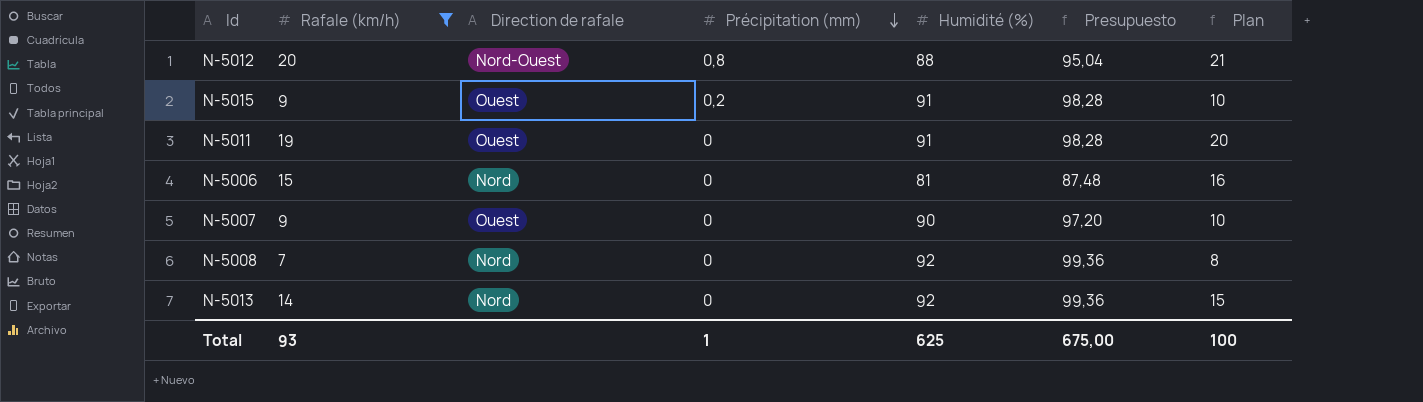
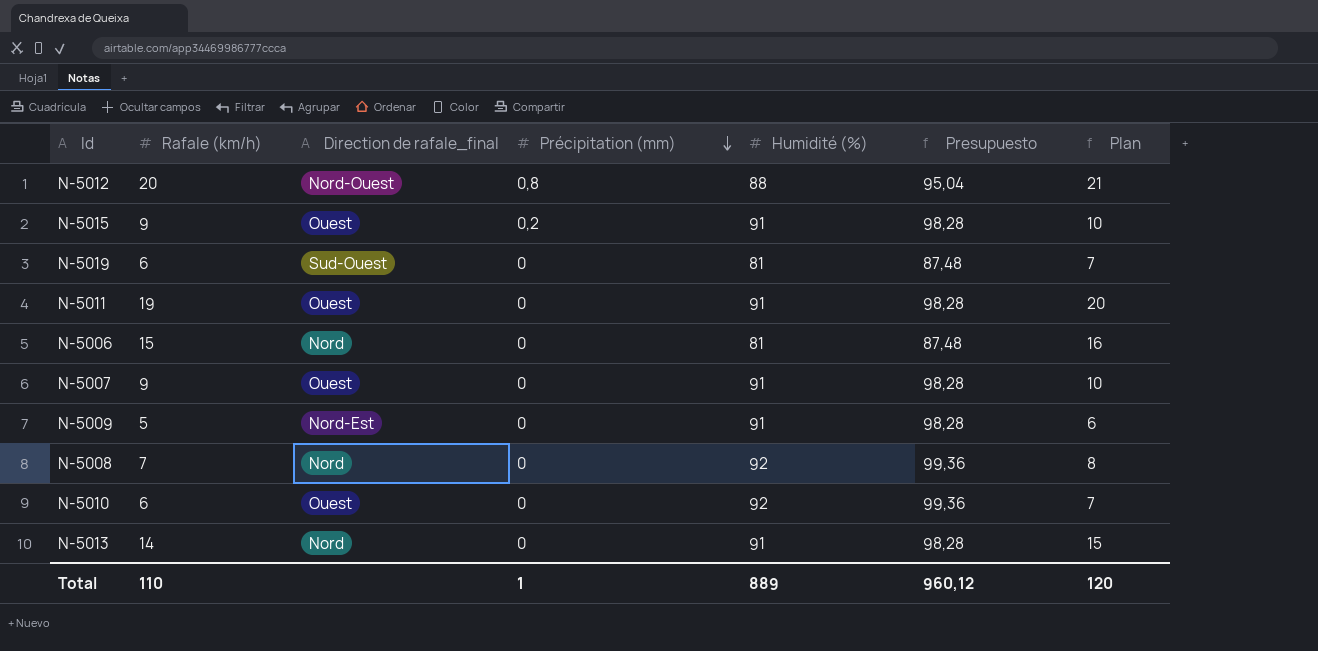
filter: Rafale (km/h) >= 7 -> none
column name: Direction de rafale -> Direction de rafale_final
N-5007 | Humidité (%): 90 -> 91
N-5007 | Presupuesto: 97,20 -> 98,28
N-5013 | Humidité (%): 92 -> 91
N-5013 | Presupuesto: 99,36 -> 98,28
Total | Rafale (km/h): 93 -> 110
Total | Humidité (%): 625 -> 889
Total | Presupuesto: 675,00 -> 960,12
Total | Plan: 100 -> 120

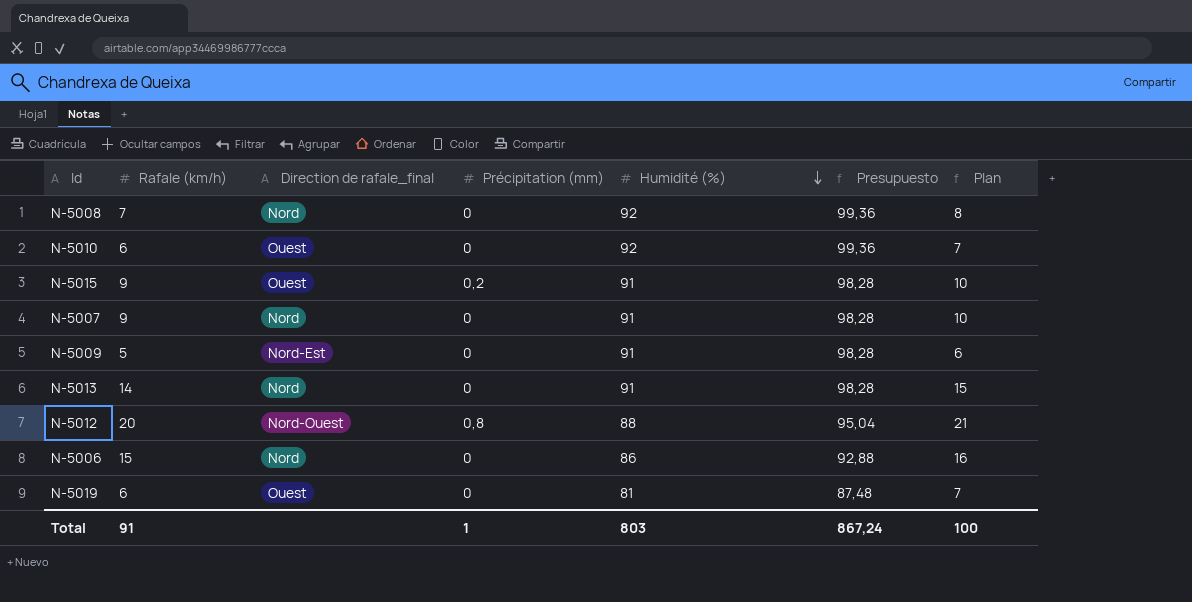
row order: Précipitation (mm) descending -> Humidité (%) descending
row N-5011: 19 | Ouest | 0 | 91 | 98,28 | 20 -> none
N-5007 | Direction de rafale_final: Ouest -> Nord
N-5006 | Humidité (%): 81 -> 86
N-5006 | Presupuesto: 87,48 -> 92,88
N-5019 | Direction de rafale_final: Sud-Ouest -> Ouest
Total | Rafale (km/h): 110 -> 91
Total | Humidité (%): 889 -> 803
Total | Presupuesto: 960,12 -> 867,24
Total | Plan: 120 -> 100

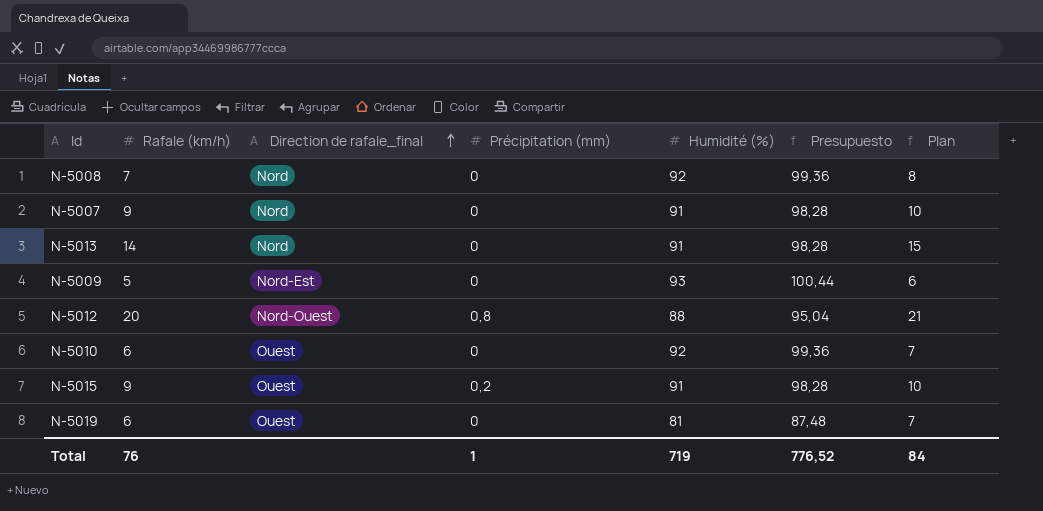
row order: Humidité (%) descending -> Direction de rafale_final ascending
row N-5006: 15 | Nord | 0 | 86 | 92,88 | 16 -> none
N-5009 | Humidité (%): 91 -> 93
N-5009 | Presupuesto: 98,28 -> 100,44
Total | Rafale (km/h): 91 -> 76
Total | Humidité (%): 803 -> 719
Total | Presupuesto: 867,24 -> 776,52
Total | Plan: 100 -> 84

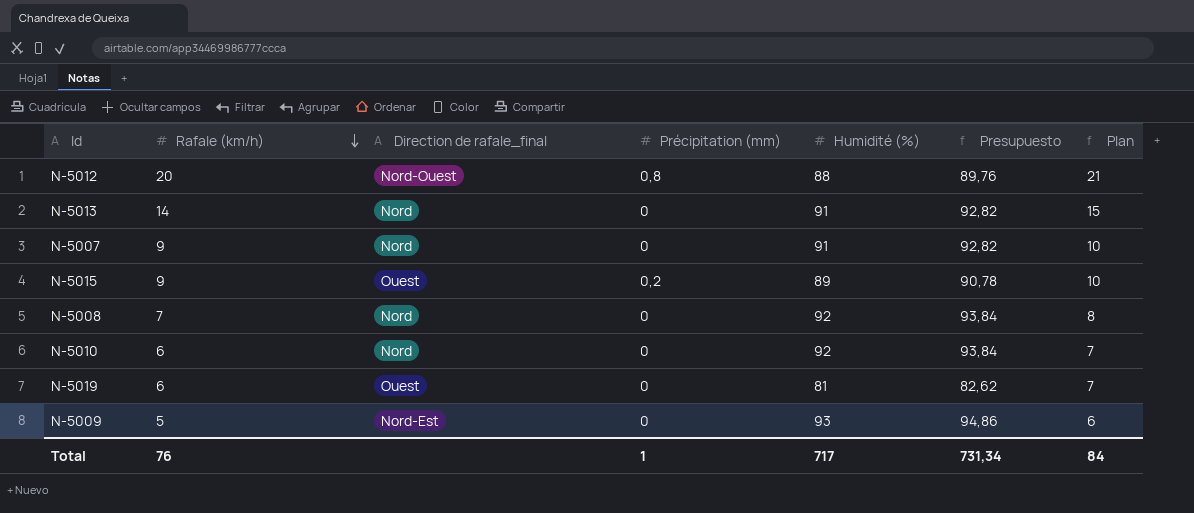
row order: Direction de rafale_final ascending -> Rafale (km/h) descending
column Presupuesto | formula: [Humidité (%)] * 1,08 -> [Humidité (%)] * 1,02
N-5015 | Humidité (%): 91 -> 89
N-5010 | Direction de rafale_final: Ouest -> Nord
Total | Humidité (%): 719 -> 717
Total | Presupuesto: 776,52 -> 731,34

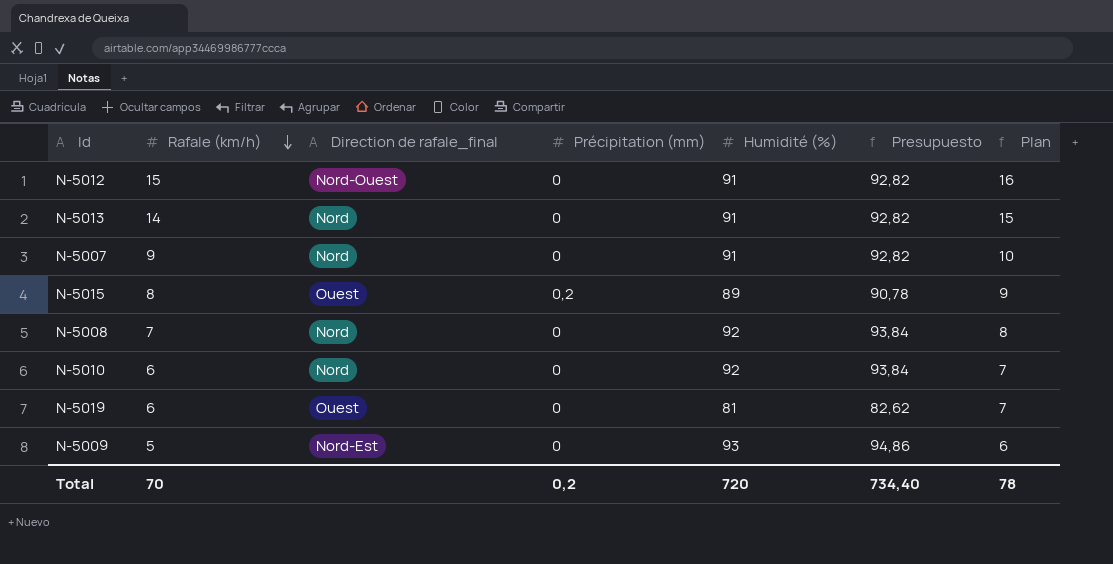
N-5012 | Rafale (km/h): 20 -> 15
N-5012 | Précipitation (mm): 0,8 -> 0
N-5012 | Humidité (%): 88 -> 91
N-5012 | Presupuesto: 89,76 -> 92,82
N-5012 | Plan: 21 -> 16
N-5015 | Rafale (km/h): 9 -> 8
N-5015 | Plan: 10 -> 9
Total | Rafale (km/h): 76 -> 70
Total | Précipitation (mm): 1 -> 0,2
Total | Humidité (%): 717 -> 720
Total | Presupuesto: 731,34 -> 734,40
Total | Plan: 84 -> 78

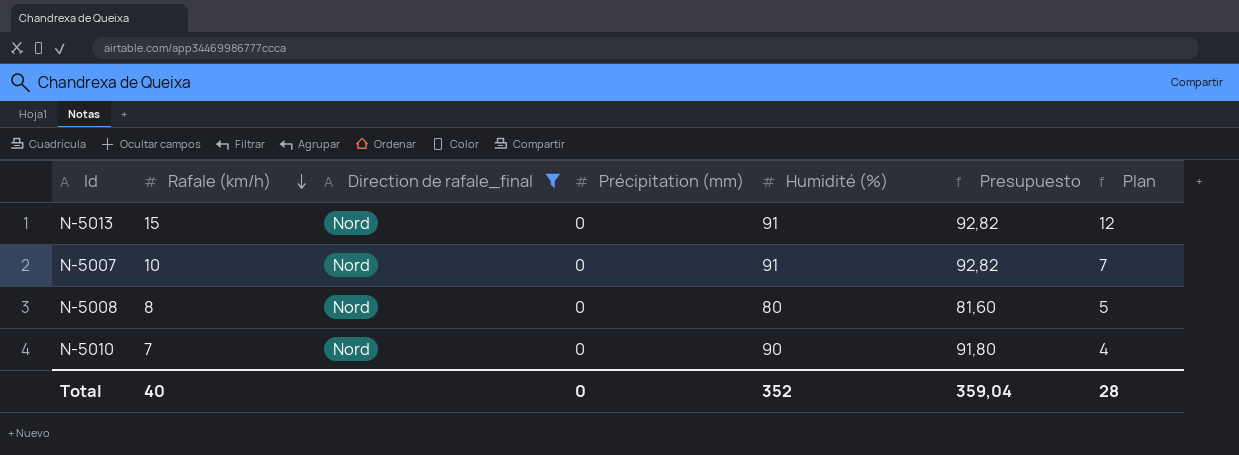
filter: none -> Direction de rafale_final = Nord
column Plan | formula: [Rafale (km/h)] + 1 -> [Rafale (km/h)] - 3
N-5013 | Rafale (km/h): 14 -> 15
N-5007 | Rafale (km/h): 9 -> 10
N-5008 | Rafale (km/h): 7 -> 8
N-5008 | Humidité (%): 92 -> 80
N-5008 | Presupuesto: 93,84 -> 81,60
N-5010 | Rafale (km/h): 6 -> 7
N-5010 | Humidité (%): 92 -> 90
N-5010 | Presupuesto: 93,84 -> 91,80
Total | Rafale (km/h): 70 -> 40
Total | Précipitation (mm): 0,2 -> 0
Total | Humidité (%): 720 -> 352
Total | Presupuesto: 734,40 -> 359,04
Total | Plan: 78 -> 28

